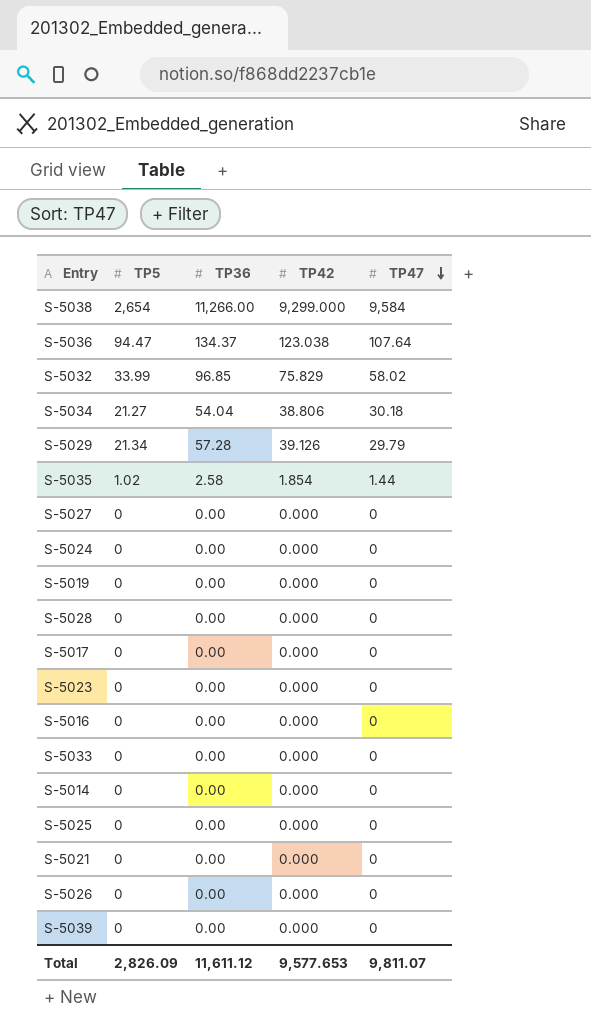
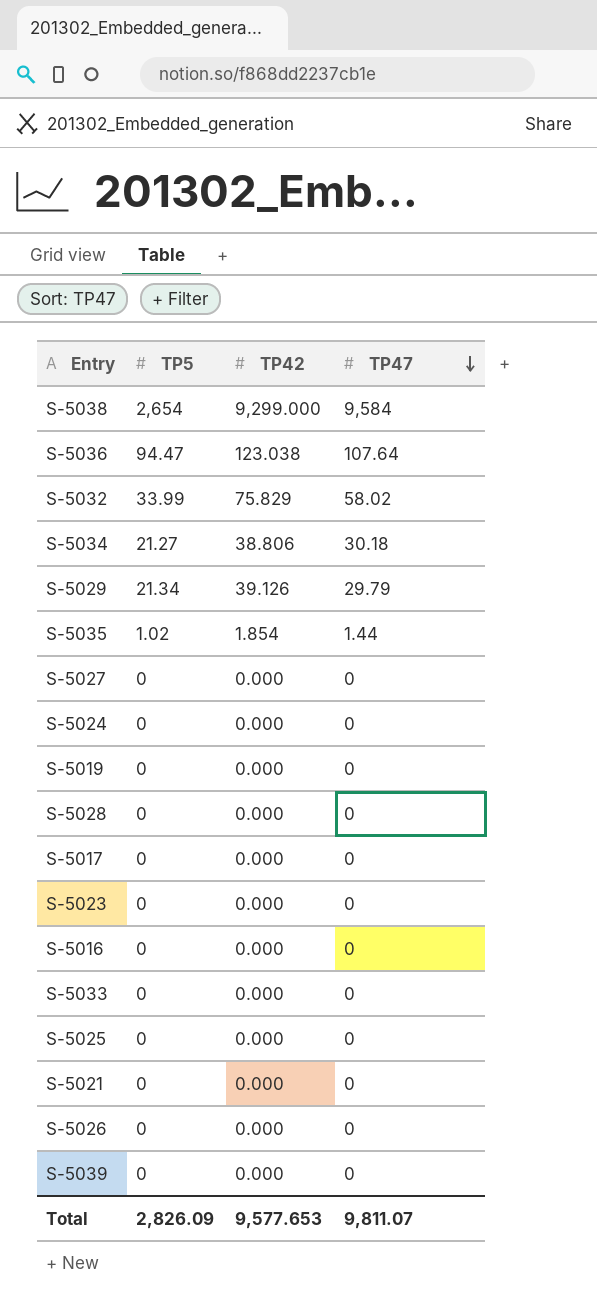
column TP36 | position: 3 -> none
row S-5014: 0 | 0.00 | 0.000 | 0 -> none

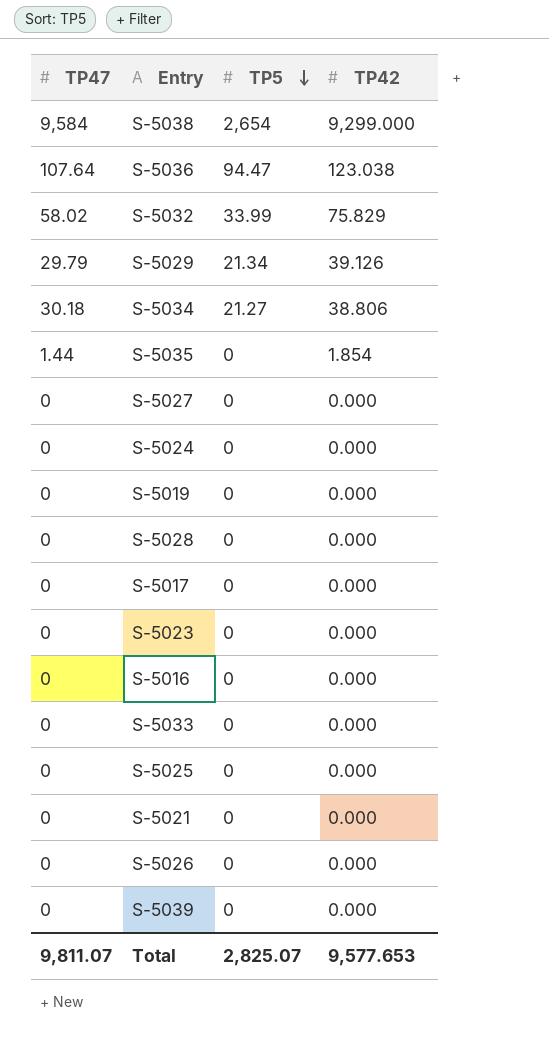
row order: TP47 descending -> TP5 descending
column TP47 | position: 4 -> 1
S-5035 | TP5: 1.02 -> 0
Total | TP5: 2,826.09 -> 2,825.07

